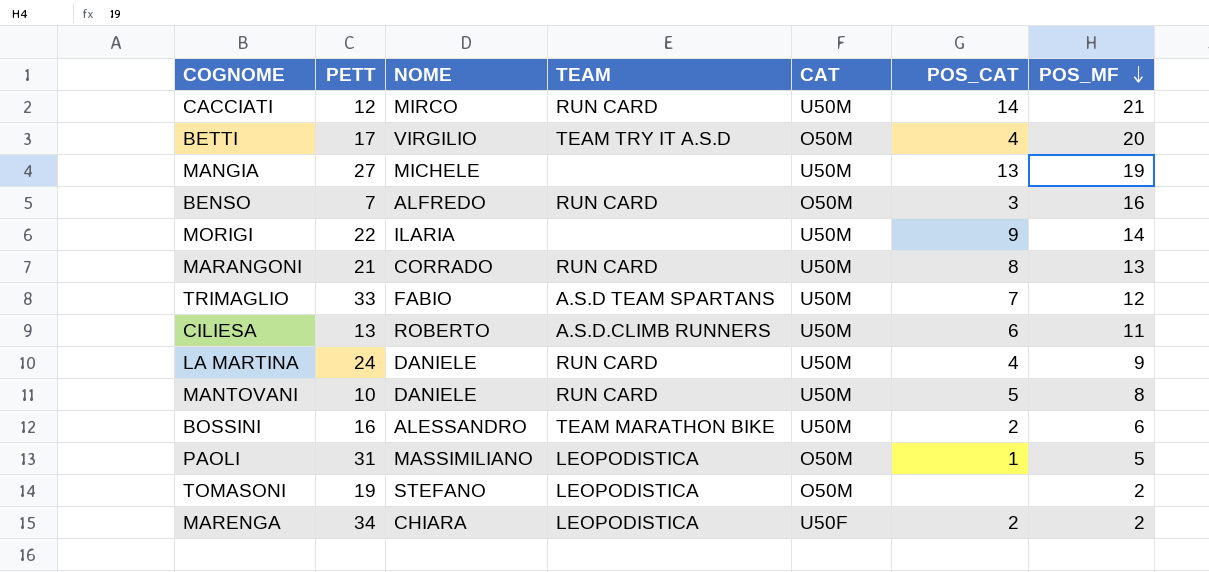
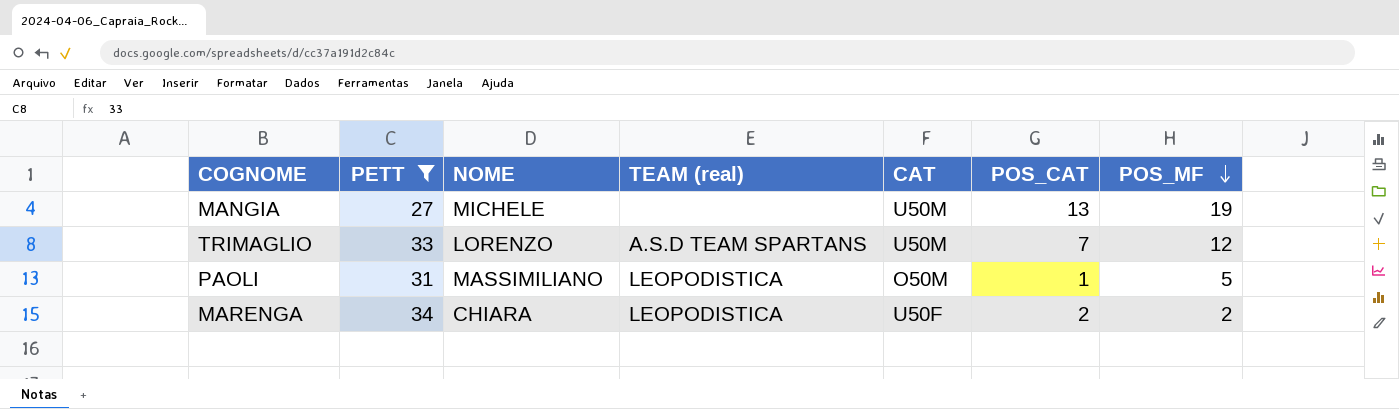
filter: none -> PETT >= 27
column name: TEAM -> TEAM (real)
TRIMAGLIO | NOME: FABIO -> LORENZO

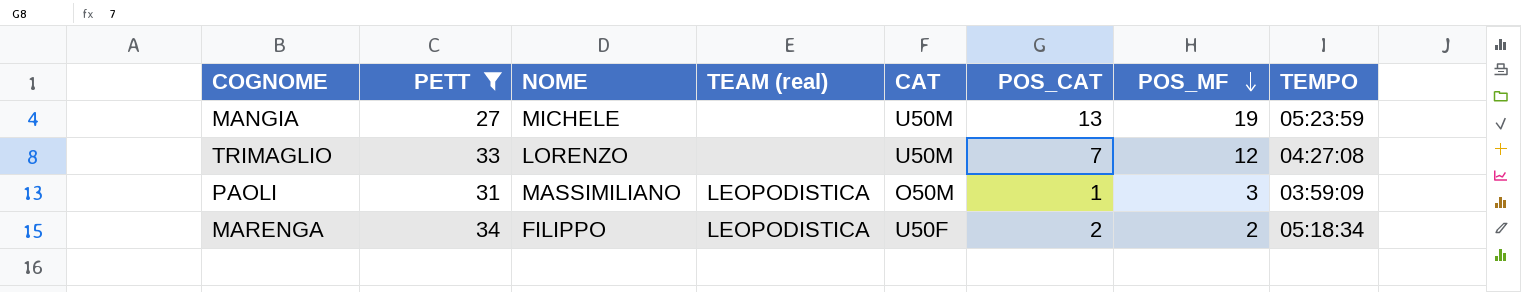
column TEMPO | position: none -> 8
TRIMAGLIO | TEAM (real): A.S.D TEAM SPARTANS -> none
PAOLI | POS_MF: 5 -> 3
MARENGA | NOME: CHIARA -> FILIPPO

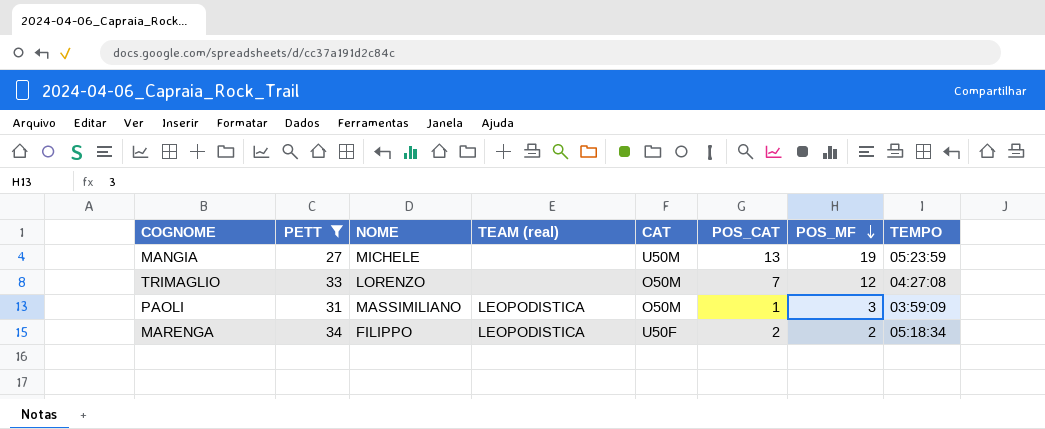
TRIMAGLIO | CAT: U50M -> O50M

